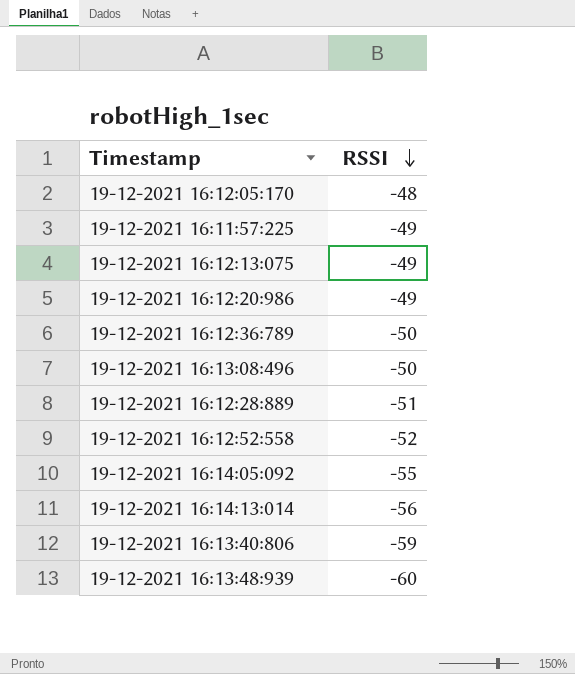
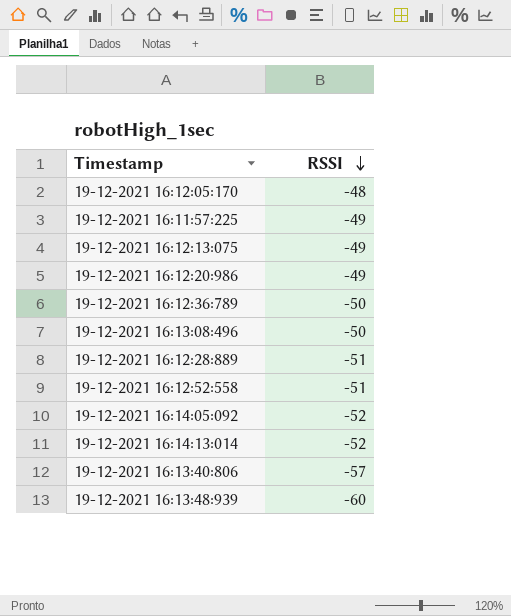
19-12-2021 16:12:52:558 | RSSI: -52 -> -51
19-12-2021 16:14:05:092 | RSSI: -55 -> -52
19-12-2021 16:14:13:014 | RSSI: -56 -> -52
19-12-2021 16:13:40:806 | RSSI: -59 -> -57

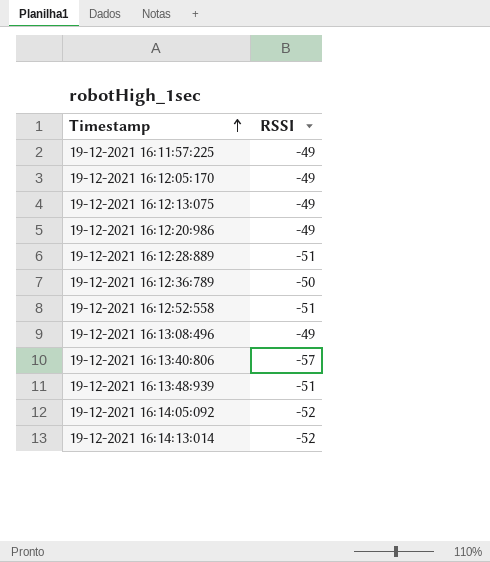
row order: RSSI descending -> Timestamp ascending
19-12-2021 16:12:05:170 | RSSI: -48 -> -49
19-12-2021 16:13:08:496 | RSSI: -50 -> -49
19-12-2021 16:13:48:939 | RSSI: -60 -> -51

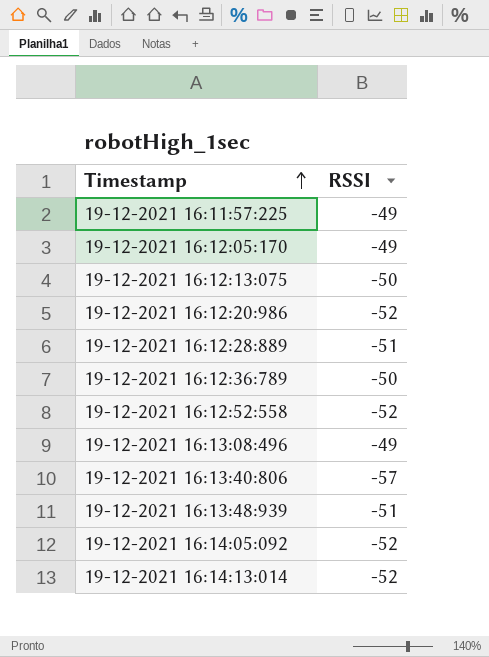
19-12-2021 16:12:13:075 | RSSI: -49 -> -50
19-12-2021 16:12:20:986 | RSSI: -49 -> -52
19-12-2021 16:12:52:558 | RSSI: -51 -> -52

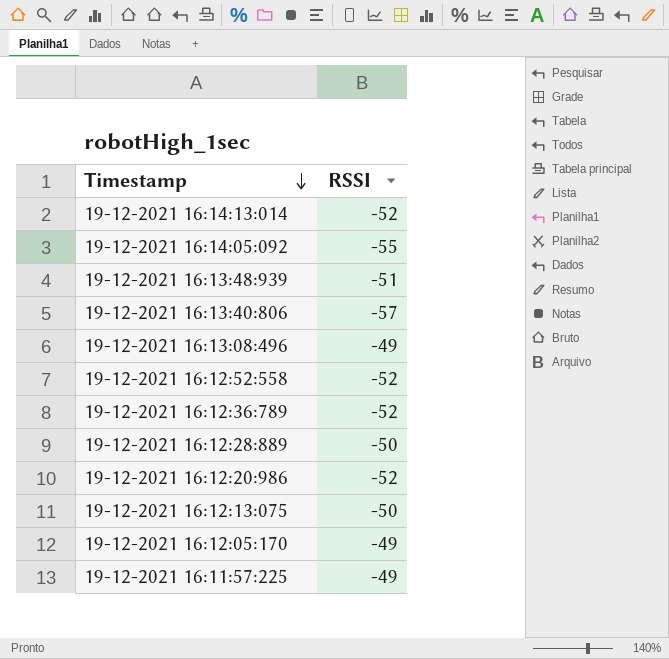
row order: Timestamp ascending -> Timestamp descending
19-12-2021 16:14:05:092 | RSSI: -52 -> -55
19-12-2021 16:12:36:789 | RSSI: -50 -> -52
19-12-2021 16:12:28:889 | RSSI: -51 -> -50

